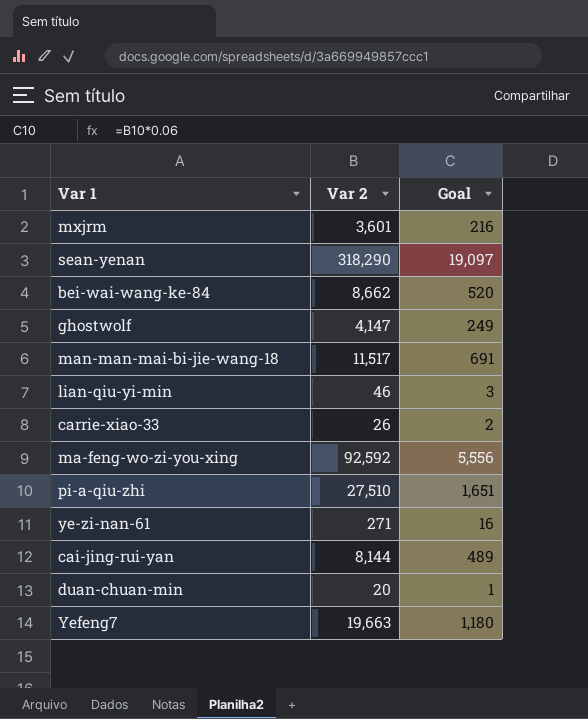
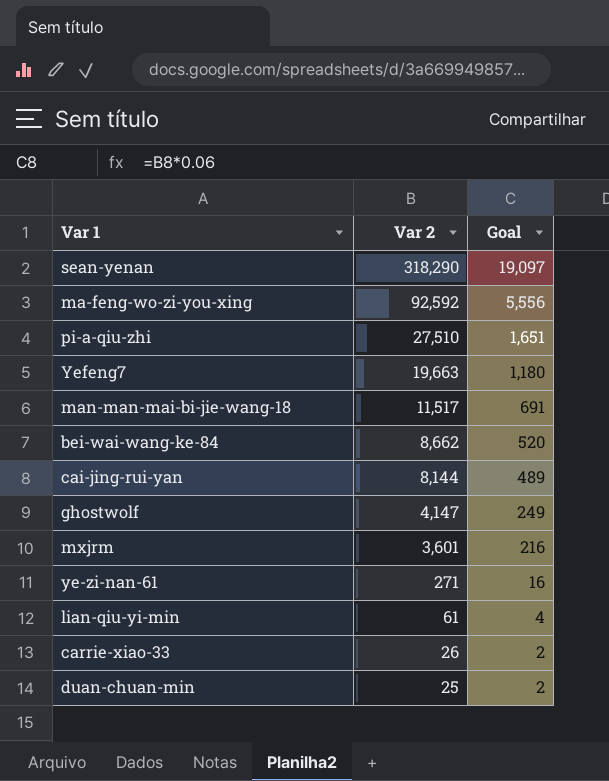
row order: none -> Var 2 descending
lian-qiu-yi-min | Var 2: 46 -> 61
lian-qiu-yi-min | Goal: 3 -> 4
duan-chuan-min | Var 2: 20 -> 25
duan-chuan-min | Goal: 1 -> 2

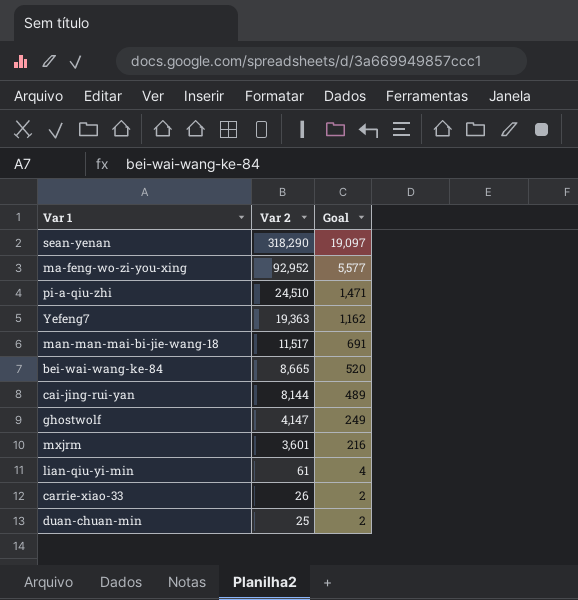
row ye-zi-nan-61: 271 | 16 -> none
ma-feng-wo-zi-you-xing | Var 2: 92,592 -> 92,952
ma-feng-wo-zi-you-xing | Goal: 5,556 -> 5,577
pi-a-qiu-zhi | Var 2: 27,510 -> 24,510
pi-a-qiu-zhi | Goal: 1,651 -> 1,471
Yefeng7 | Var 2: 19,663 -> 19,363
Yefeng7 | Goal: 1,180 -> 1,162
bei-wai-wang-ke-84 | Var 2: 8,662 -> 8,665

